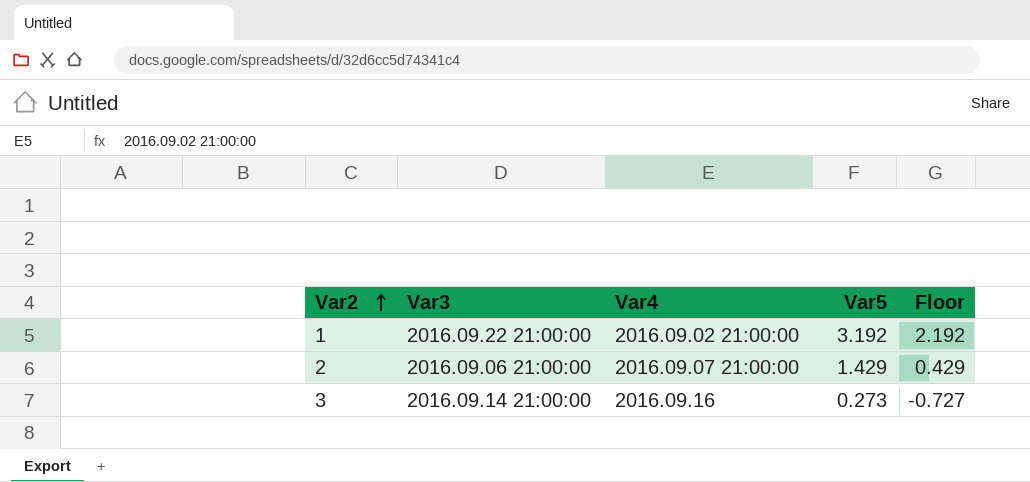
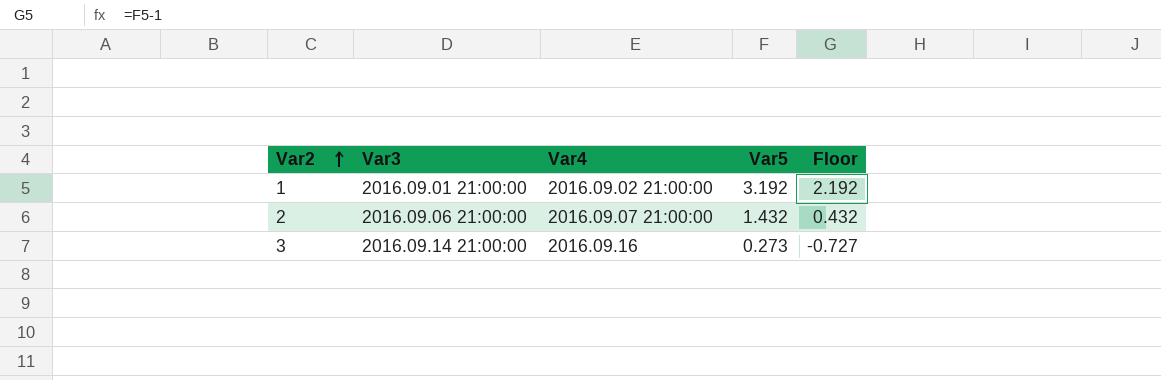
1 | Var3: 2016.09.22 21:00:00 -> 2016.09.01 21:00:00
2 | Var5: 1.429 -> 1.432
2 | Floor: 0.429 -> 0.432

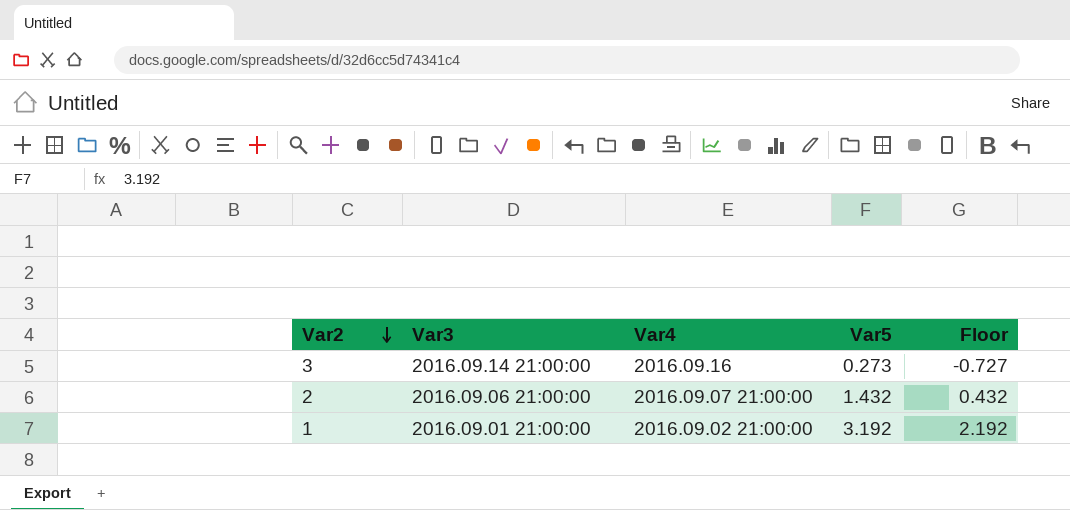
row order: Var2 ascending -> Var2 descending

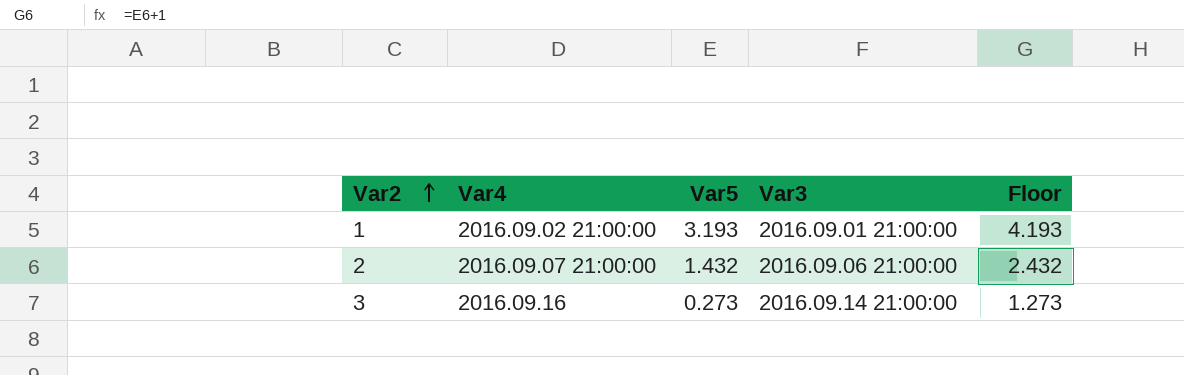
row order: Var2 descending -> Var2 ascending
column Var3 | position: 2 -> 4
column Floor | formula: [Var5] - 1 -> [Var5] + 1
1 | Var5: 3.192 -> 3.193

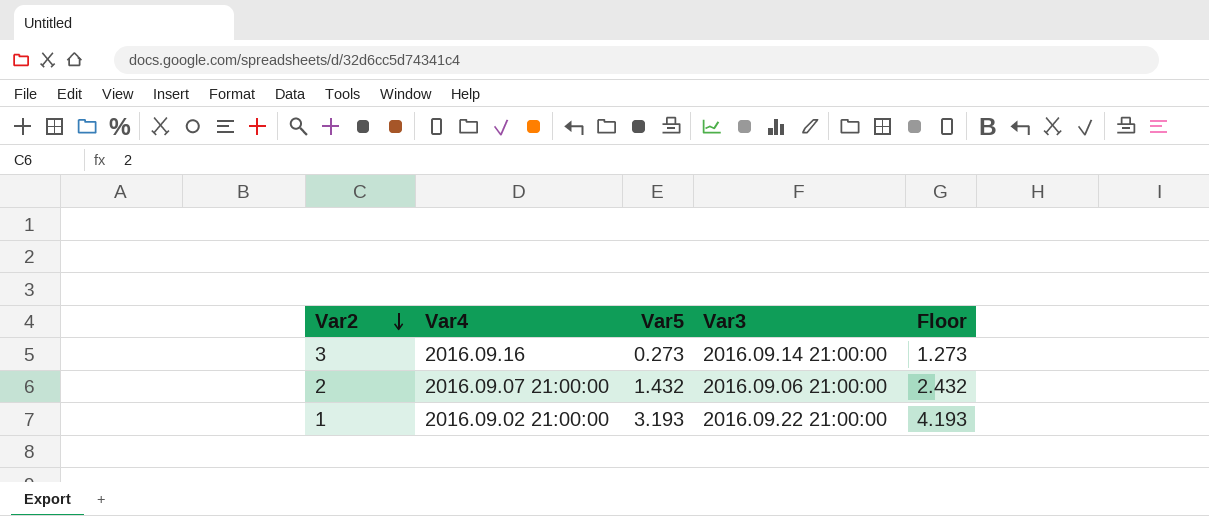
row order: Var2 ascending -> Var2 descending
1 | Var3: 2016.09.01 21:00:00 -> 2016.09.22 21:00:00

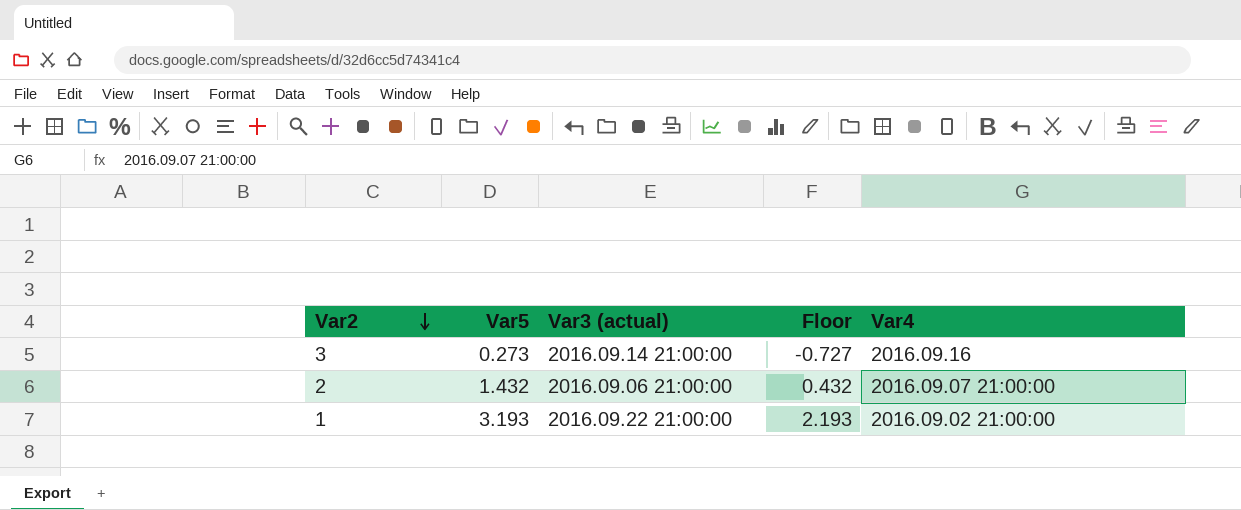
column name: Var3 -> Var3 (actual)
column Floor | formula: [Var5] + 1 -> [Var5] - 1
column Var4 | position: 2 -> 5

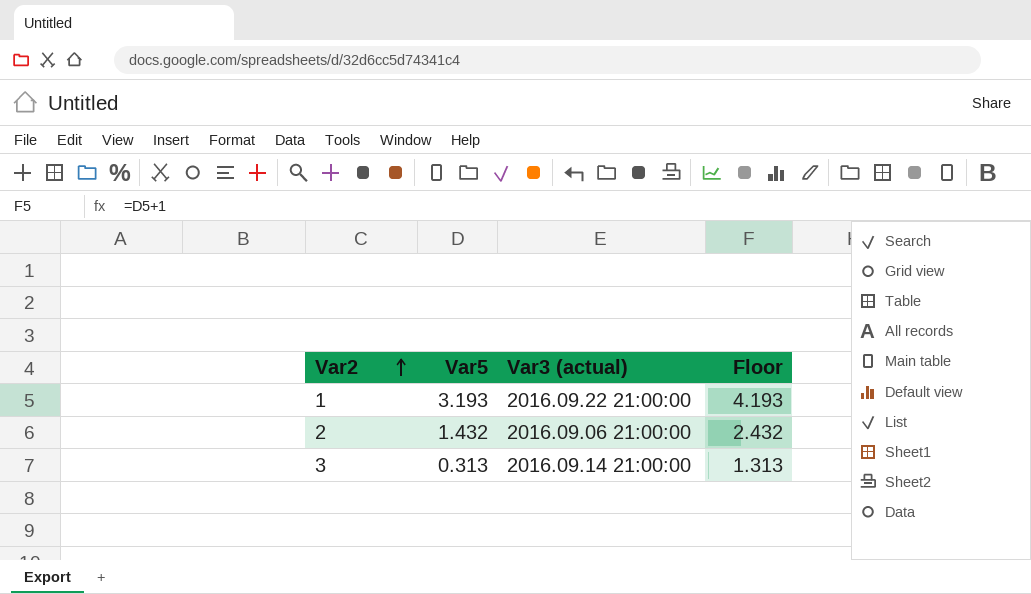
row order: Var2 descending -> Var2 ascending
column Var4 | position: 5 -> none
column Floor | formula: [Var5] - 1 -> [Var5] + 1
3 | Var5: 0.273 -> 0.313

